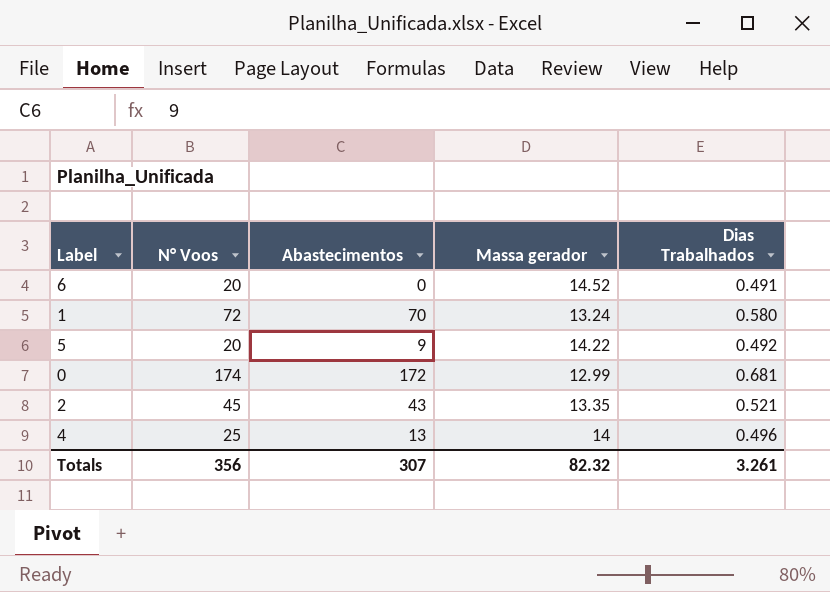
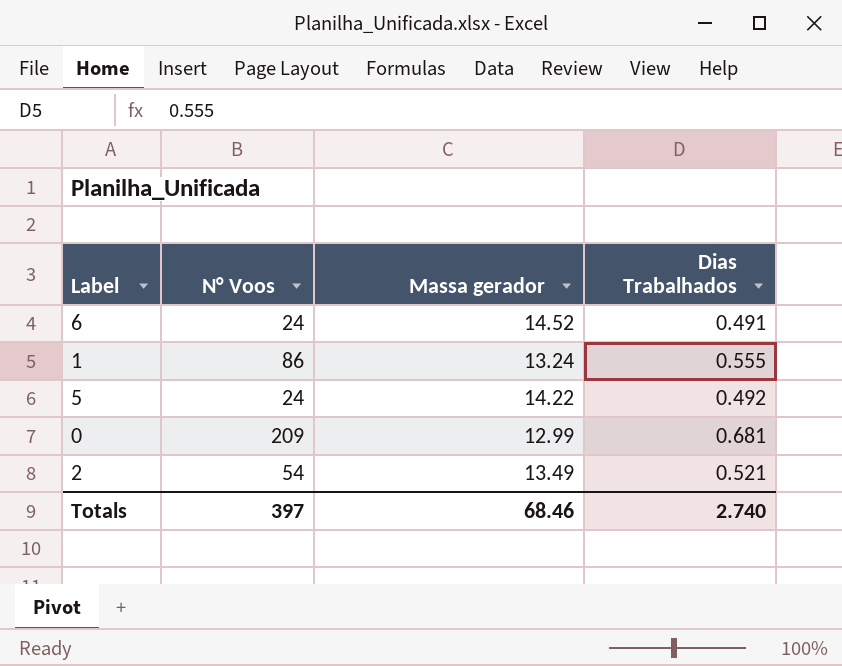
column Abastecimentos | position: 3 -> none
row 4: 25 | 13 | 14 | 0.496 -> none
6 | N° Voos: 20 -> 24
1 | N° Voos: 72 -> 86
1 | Dias Trabalhados: 0.580 -> 0.555
5 | N° Voos: 20 -> 24
0 | N° Voos: 174 -> 209
2 | N° Voos: 45 -> 54
2 | Massa gerador: 13.35 -> 13.49
Totals | N° Voos: 356 -> 397
Totals | Massa gerador: 82.32 -> 68.46
Totals | Dias Trabalhados: 3.261 -> 2.740

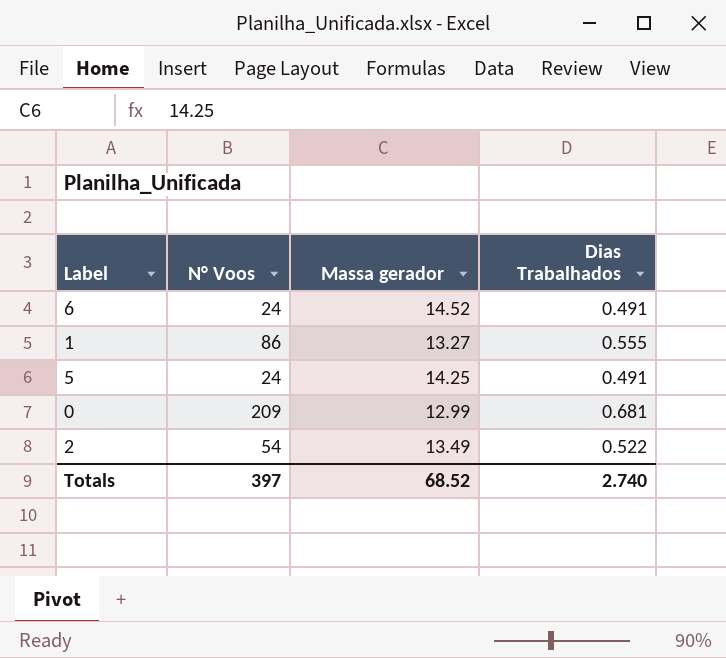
1 | Massa gerador: 13.24 -> 13.27
5 | Massa gerador: 14.22 -> 14.25
5 | Dias Trabalhados: 0.492 -> 0.491
2 | Dias Trabalhados: 0.521 -> 0.522
Totals | Massa gerador: 68.46 -> 68.52

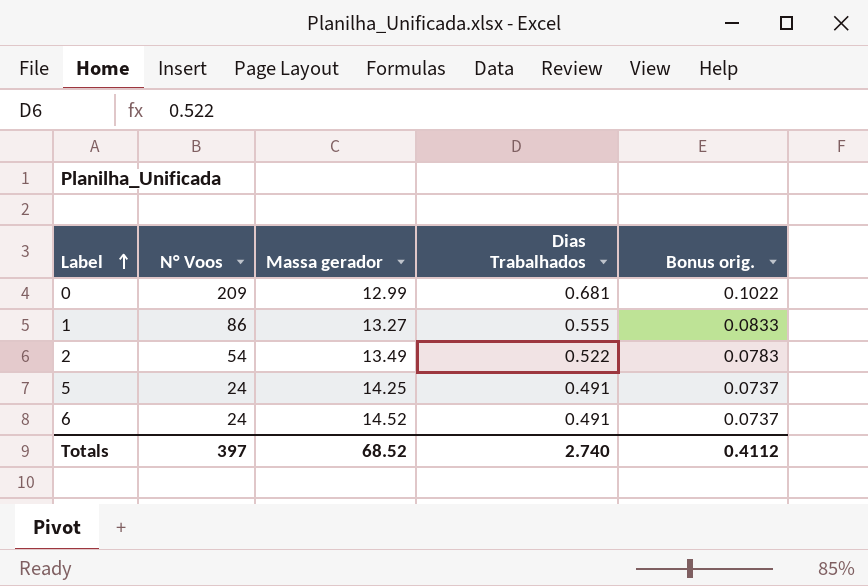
row order: none -> Label ascending
column Bonus orig. | formula: none -> [Dias Trabalhados] * 0.15

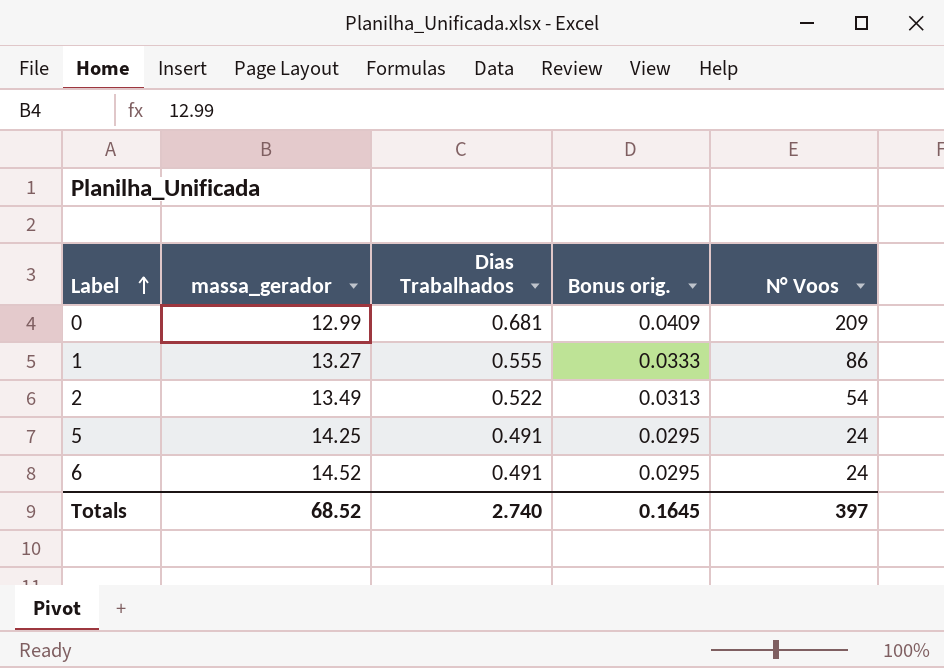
column name: Massa gerador -> massa_gerador
column Bonus orig. | formula: [Dias Trabalhados] * 0.15 -> [Dias Trabalhados] * 0.06
column N° Voos | position: 2 -> 5
Totals | Bonus orig.: 0.4112 -> 0.1645

